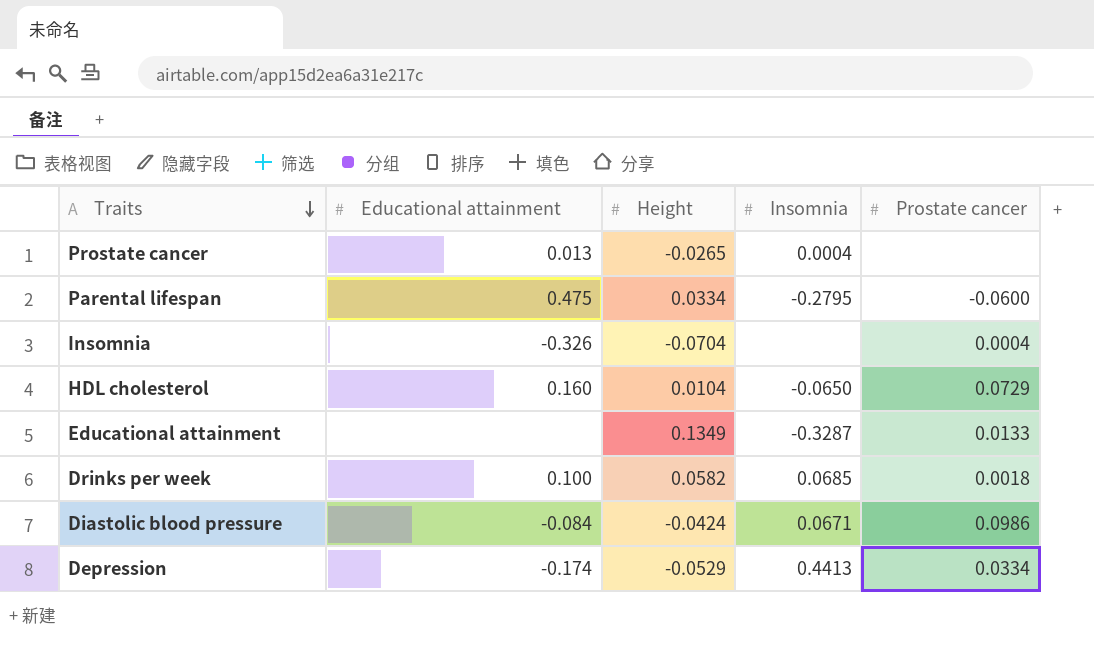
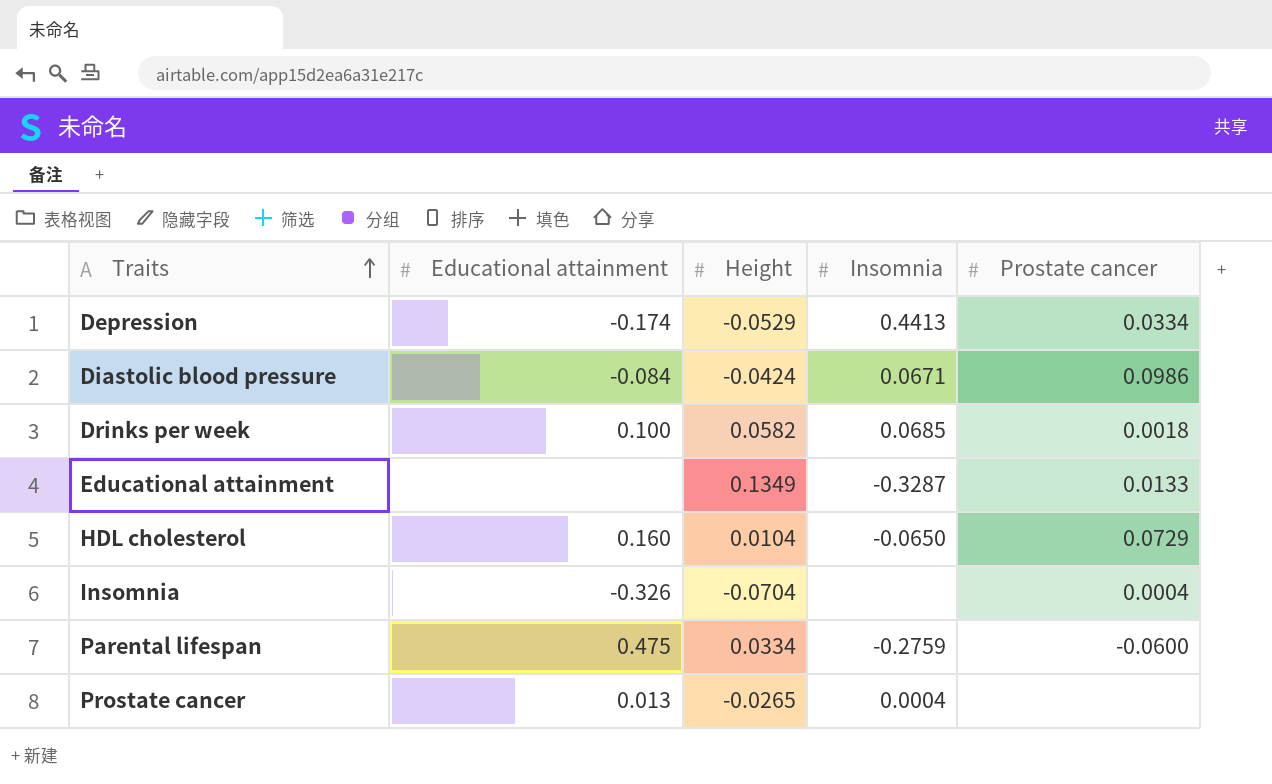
row order: Traits descending -> Traits ascending
Parental lifespan | Insomnia: -0.2795 -> -0.2759

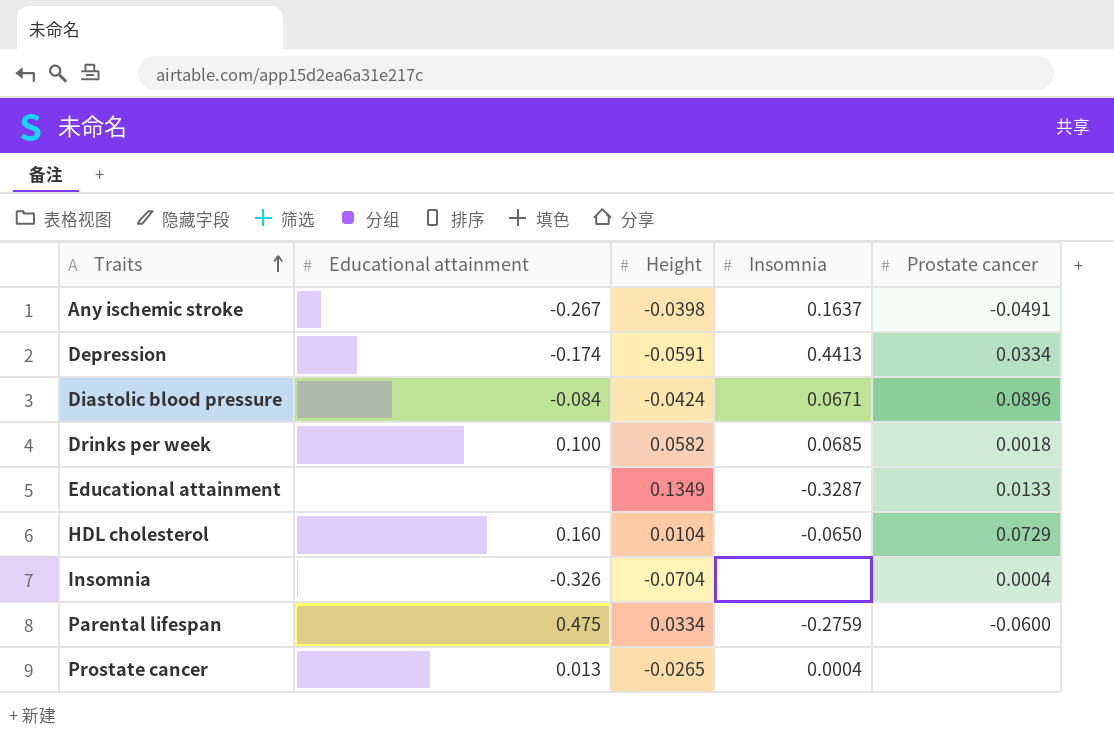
row Any ischemic stroke: none -> -0.267 | -0.0398 | 0.1637 | -0.0491
Depression | Height: -0.0529 -> -0.0591
Diastolic blood pressure | Prostate cancer: 0.0986 -> 0.0896

